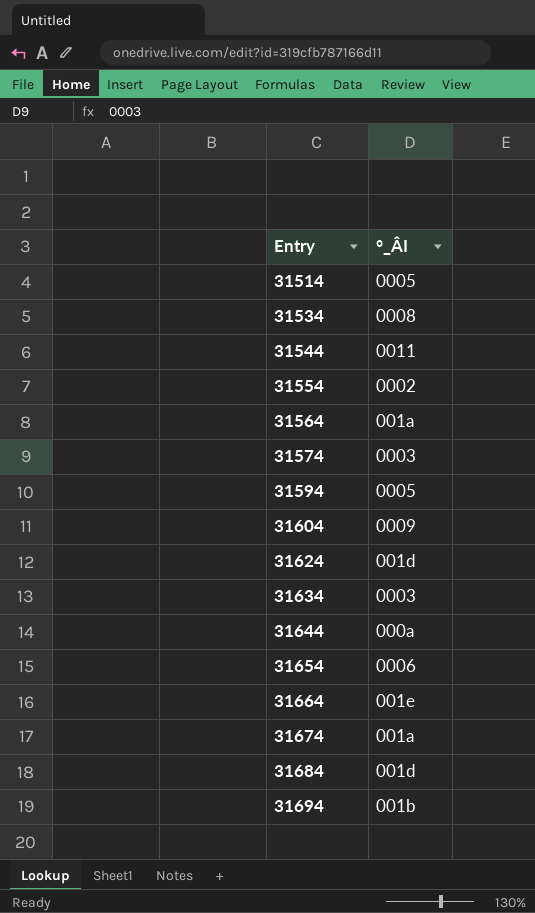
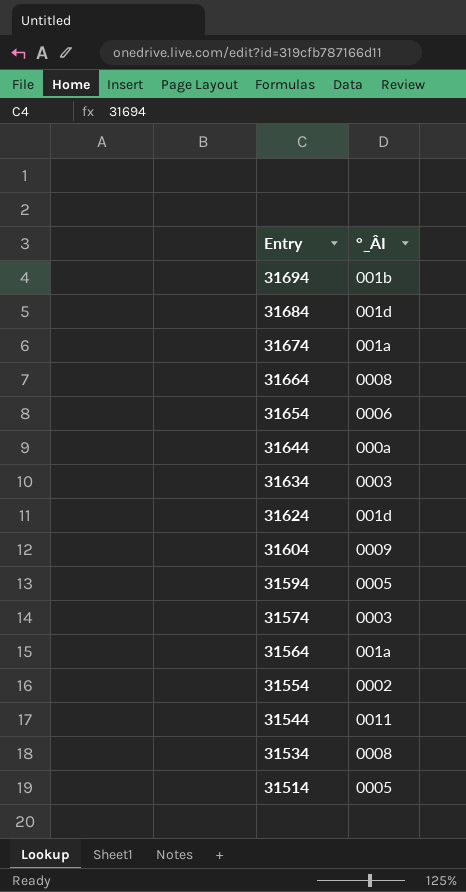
row order: Entry ascending -> Entry descending
31664 | °_ÂI: 001e -> 0008

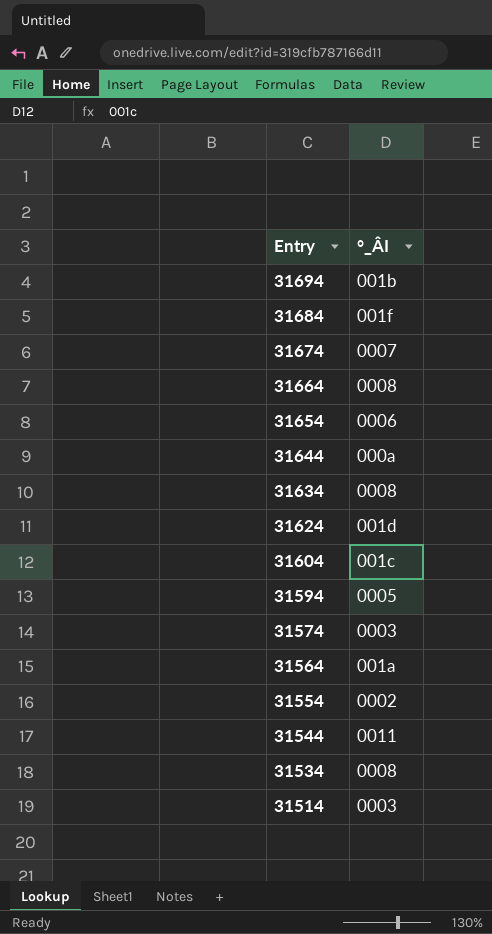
31684 | °_ÂI: 001d -> 001f
31674 | °_ÂI: 001a -> 0007
31634 | °_ÂI: 0003 -> 0008
31604 | °_ÂI: 0009 -> 001c
31514 | °_ÂI: 0005 -> 0003

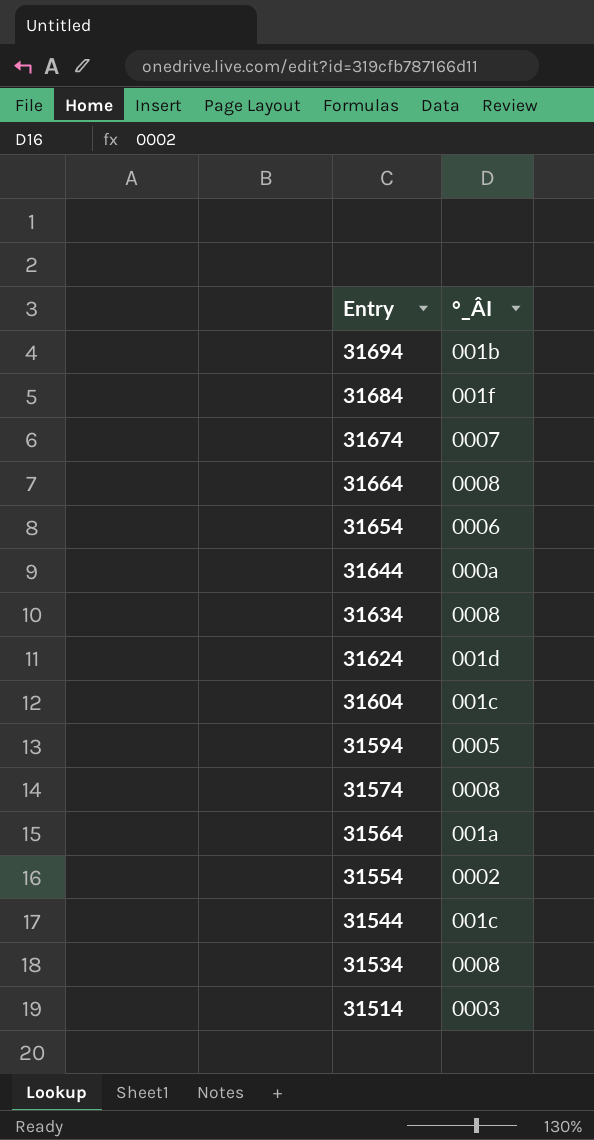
31574 | °_ÂI: 0003 -> 0008
31544 | °_ÂI: 0011 -> 001c

